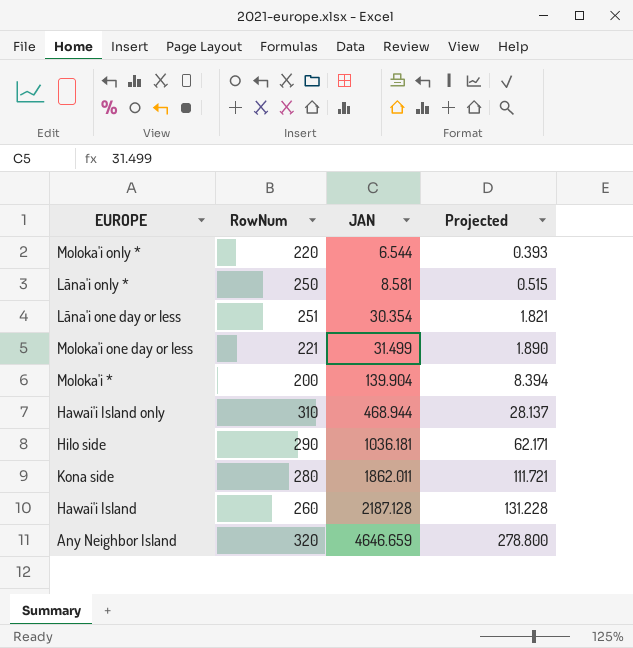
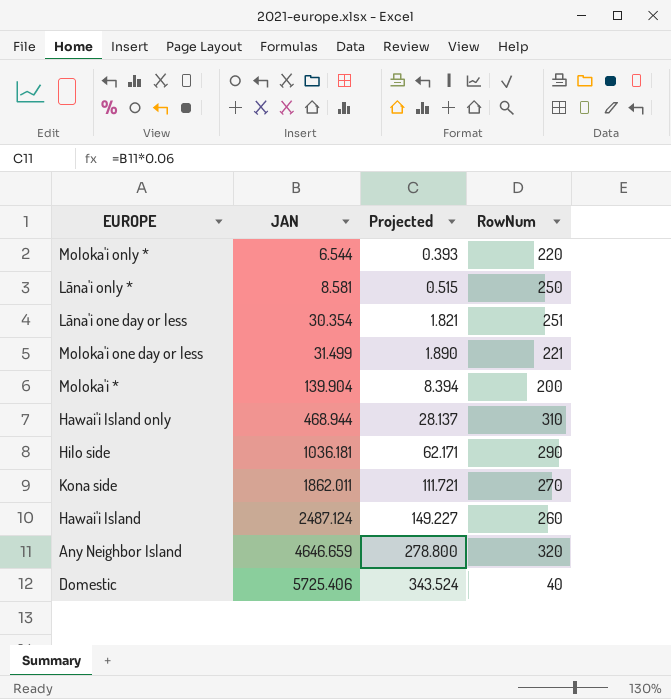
column RowNum | position: 2 -> 4
Kona side | RowNum: 280 -> 270
Hawai'i Island | JAN: 2187.128 -> 2487.124
Hawai'i Island | Projected: 131.228 -> 149.227
row Domestic: none -> 5725.406 | 343.524 | 40

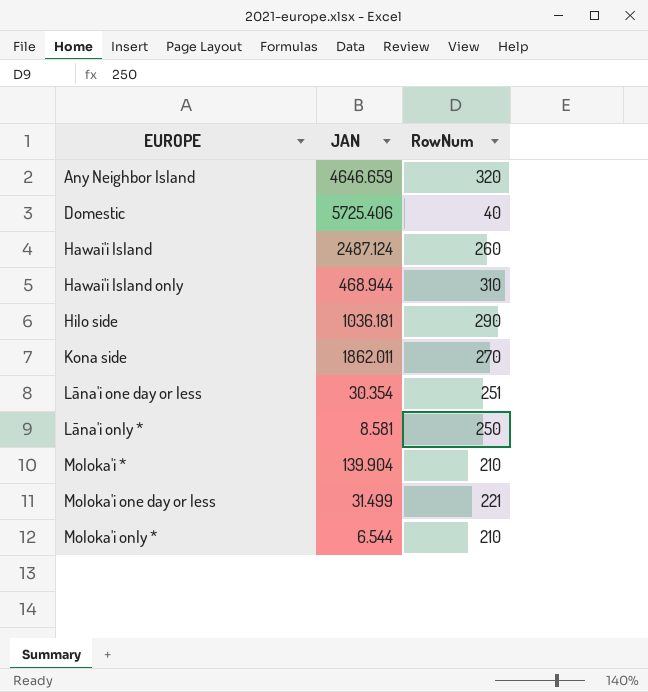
row order: JAN ascending -> EUROPE ascending
column Projected | formula: [JAN] * 0.06 -> none
Moloka'i * | RowNum: 200 -> 210
Moloka'i only * | RowNum: 220 -> 210

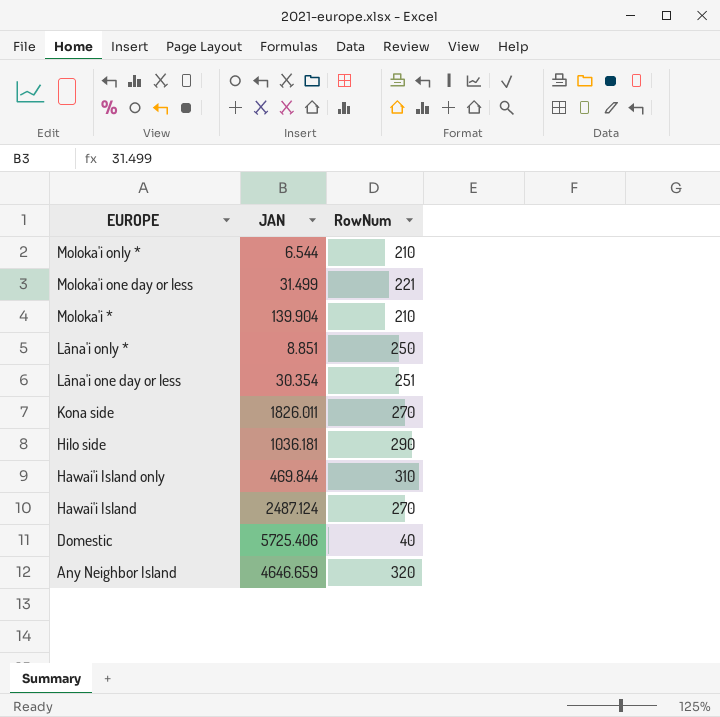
row order: EUROPE ascending -> EUROPE descending
Lāna'i only * | JAN: 8.581 -> 8.851
Kona side | JAN: 1862.011 -> 1826.011
Hawai'i Island only | JAN: 468.944 -> 469.844
Hawai'i Island | RowNum: 260 -> 270

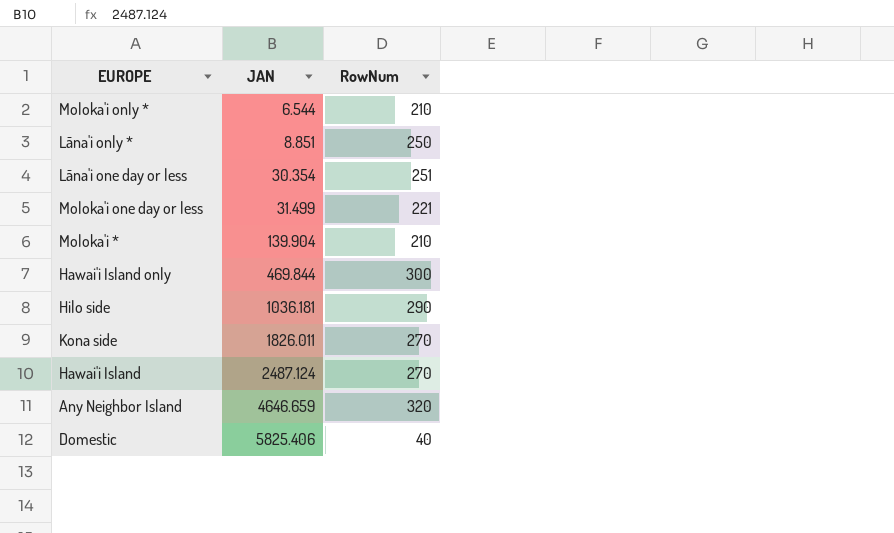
row order: EUROPE descending -> JAN ascending
Hawai'i Island only | RowNum: 310 -> 300
Domestic | JAN: 5725.406 -> 5825.406

